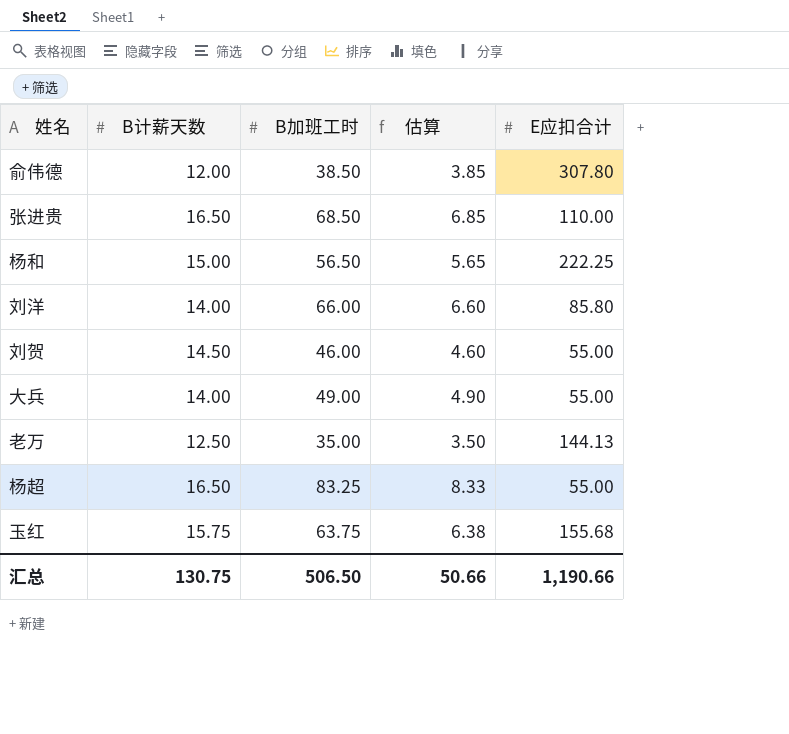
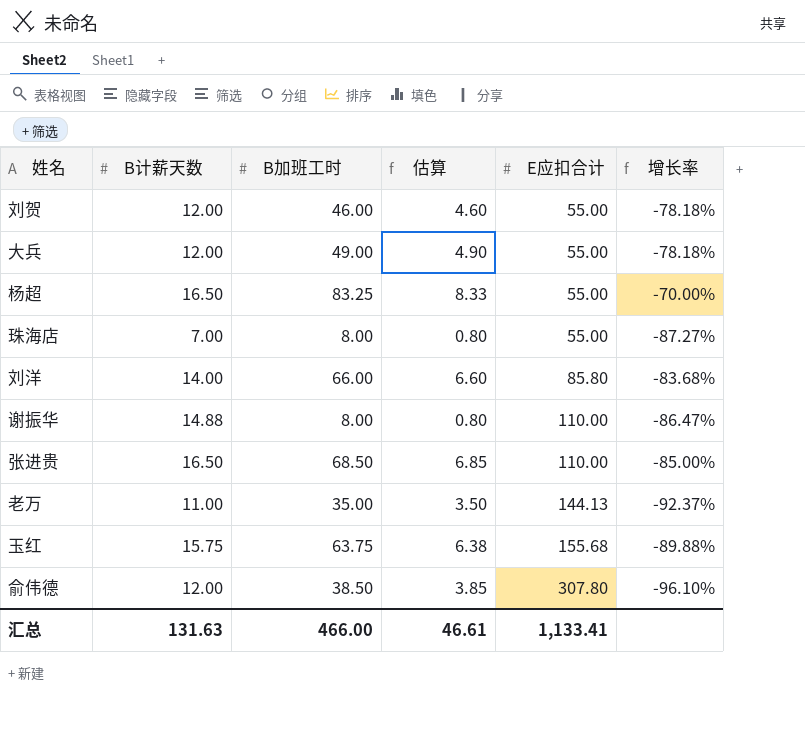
row order: none -> E应扣合计 ascending
column 增长率 | formula: none -> ([B计薪天数] - [E应扣合计]) / [E应扣合计]
row 杨和: 15.00 | 56.50 | 5.65 | 222.25 -> none
刘贺 | B计薪天数: 14.50 -> 12.00
大兵 | B计薪天数: 14.00 -> 12.00
row 珠海店: none -> 7.00 | 8.00 | 0.80 | 55.00 | -87.27%
row 谢振华: none -> 14.88 | 8.00 | 0.80 | 110.00 | -86.47%
老万 | B计薪天数: 12.50 -> 11.00
汇总 | B计薪天数: 130.75 -> 131.63
汇总 | B加班工时: 506.50 -> 466.00
汇总 | 估算: 50.66 -> 46.61
汇总 | E应扣合计: 1,190.66 -> 1,133.41

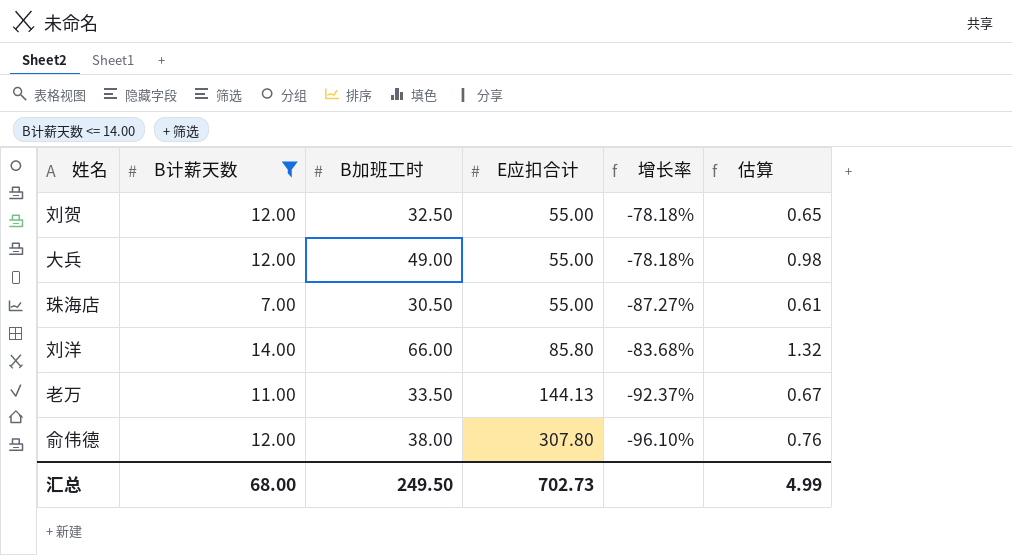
filter: none -> B计薪天数 <= 14.00
column 估算 | formula: [B加班工时] * 0.1 -> [B加班工时] * 0.02
column 估算 | position: 4 -> 6
刘贺 | B加班工时: 46.00 -> 32.50
珠海店 | B加班工时: 8.00 -> 30.50
老万 | B加班工时: 35.00 -> 33.50
俞伟德 | B加班工时: 38.50 -> 38.00
汇总 | B计薪天数: 131.63 -> 68.00
汇总 | B加班工时: 466.00 -> 249.50
汇总 | E应扣合计: 1,133.41 -> 702.73
汇总 | 估算: 46.61 -> 4.99

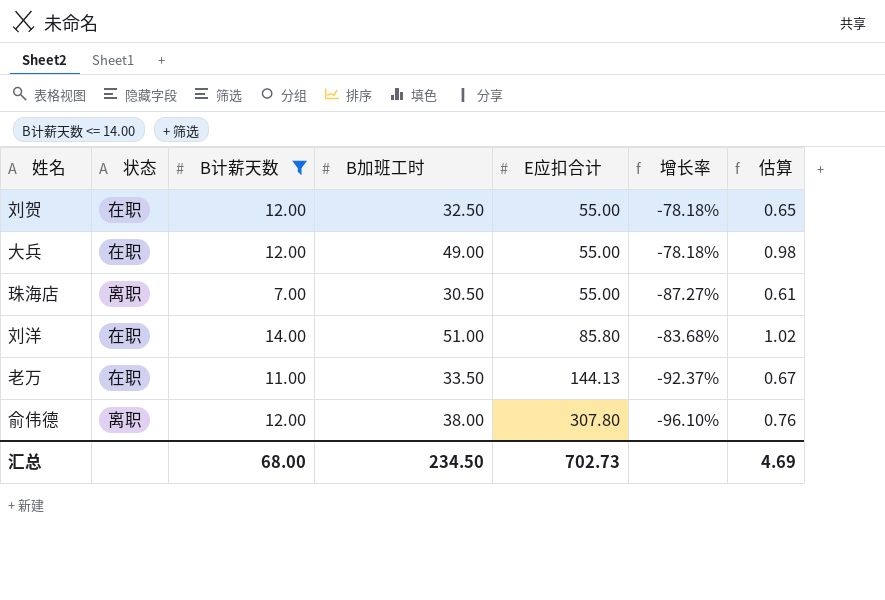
column 状态 | position: none -> 2
刘洋 | B加班工时: 66.00 -> 51.00
刘洋 | 估算: 1.32 -> 1.02
汇总 | B加班工时: 249.50 -> 234.50
汇总 | 估算: 4.99 -> 4.69

